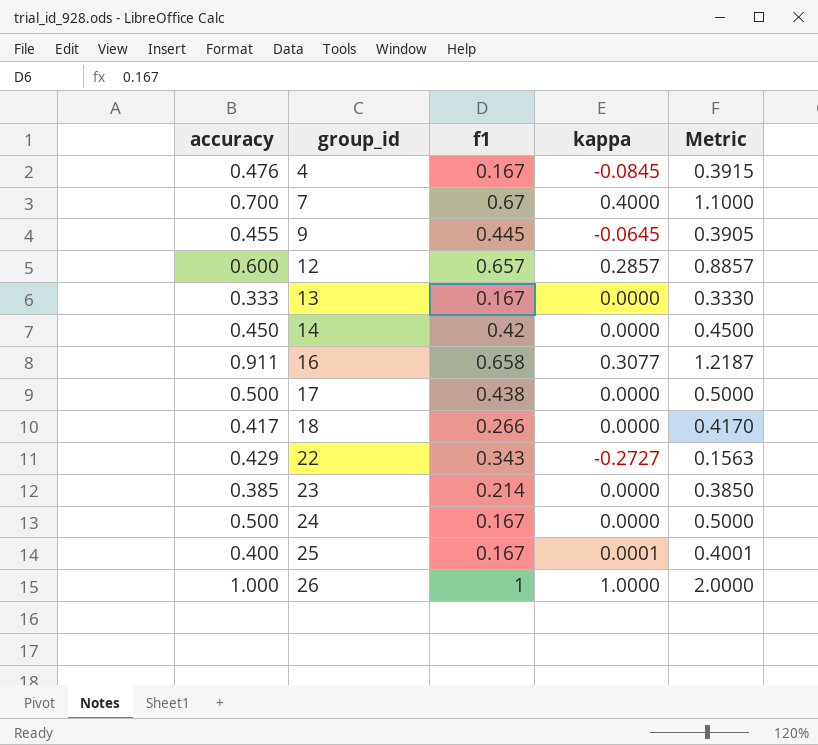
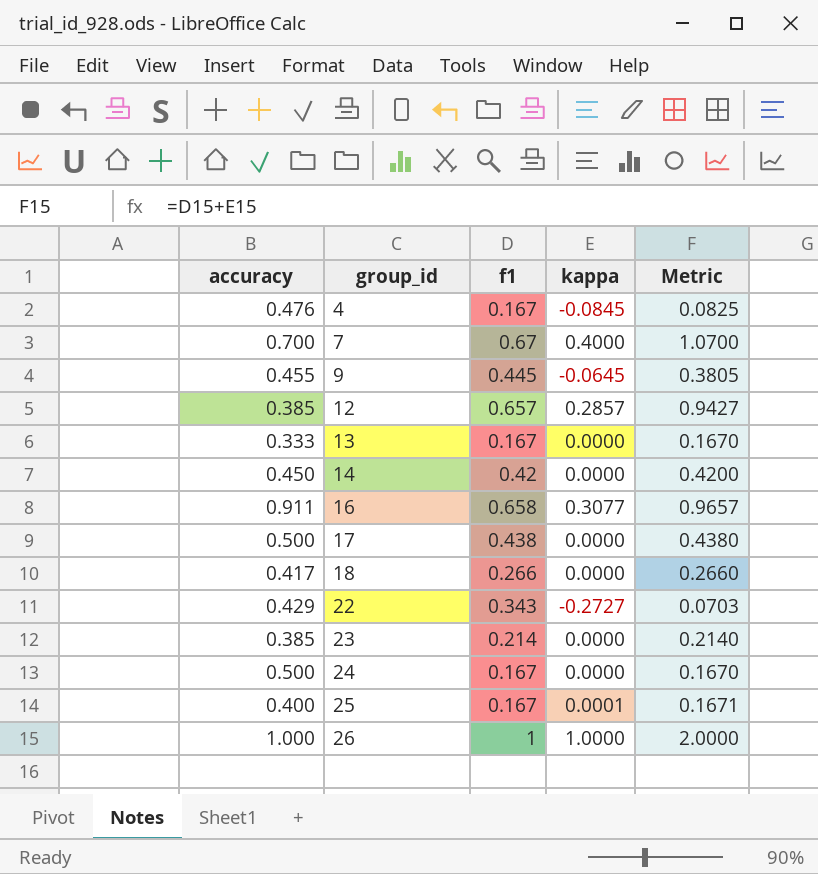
column Metric | formula: [accuracy] + [kappa] -> [f1] + [kappa]
12 | accuracy: 0.600 -> 0.385

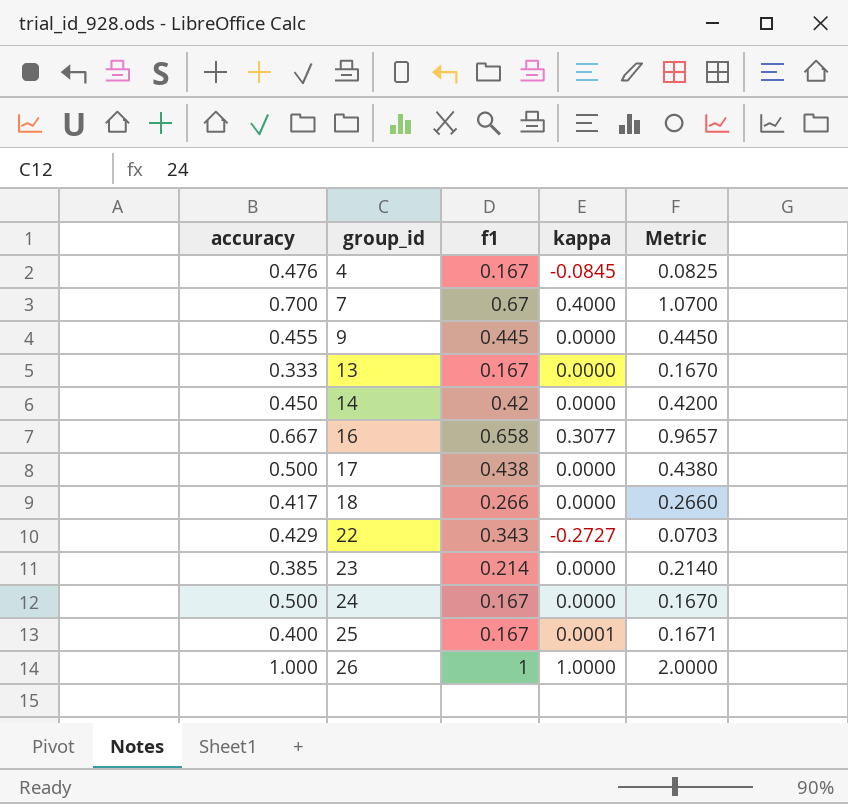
row 12: 0.385 | 0.657 | 0.2857 | 0.9427 -> none
9 | kappa: -0.0645 -> 0.0000
9 | Metric: 0.3805 -> 0.4450
16 | accuracy: 0.911 -> 0.667

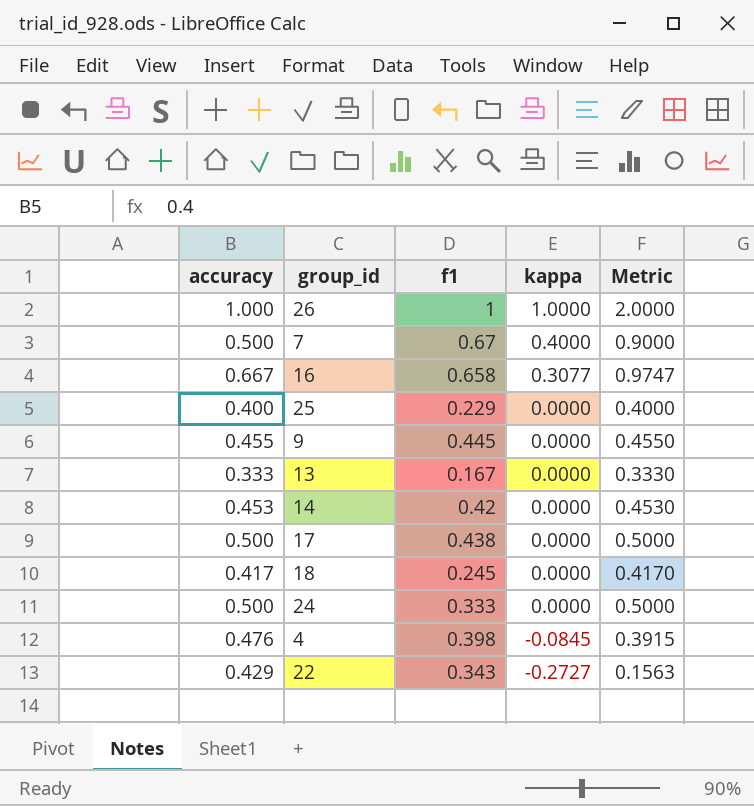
row order: group_id ascending -> kappa descending
column Metric | formula: [f1] + [kappa] -> [accuracy] + [kappa]
row 23: 0.385 | 0.214 | 0.0000 | 0.2140 -> none
7 | accuracy: 0.700 -> 0.500
25 | f1: 0.167 -> 0.229
25 | kappa: 0.0001 -> 0.0000
14 | accuracy: 0.450 -> 0.453
18 | f1: 0.266 -> 0.245
24 | f1: 0.167 -> 0.333
4 | f1: 0.167 -> 0.398

